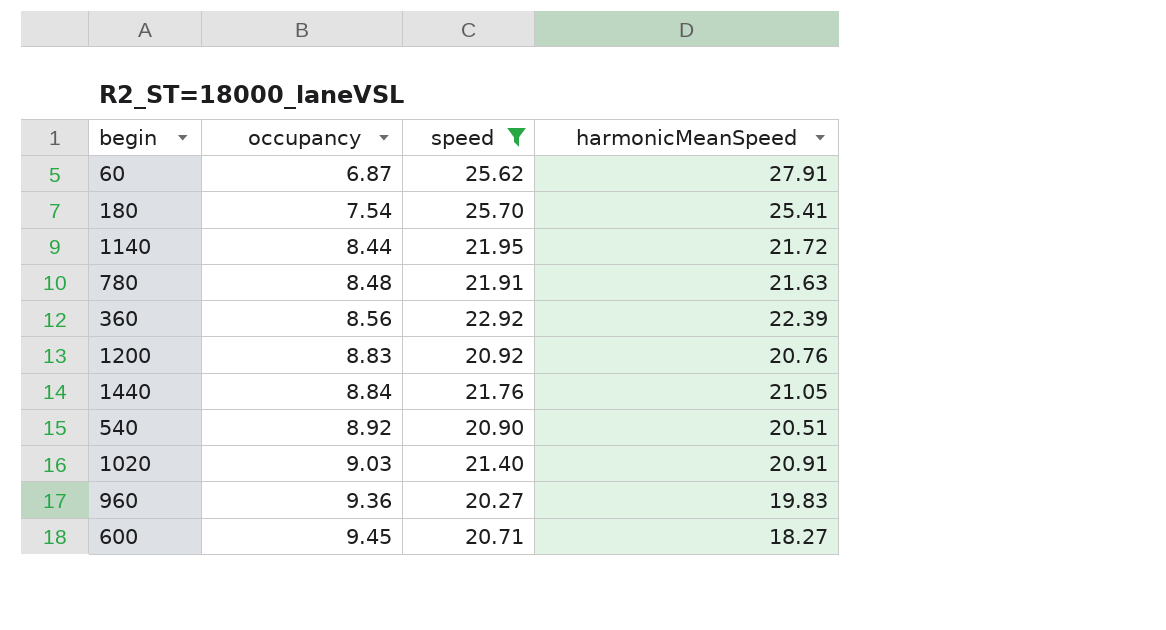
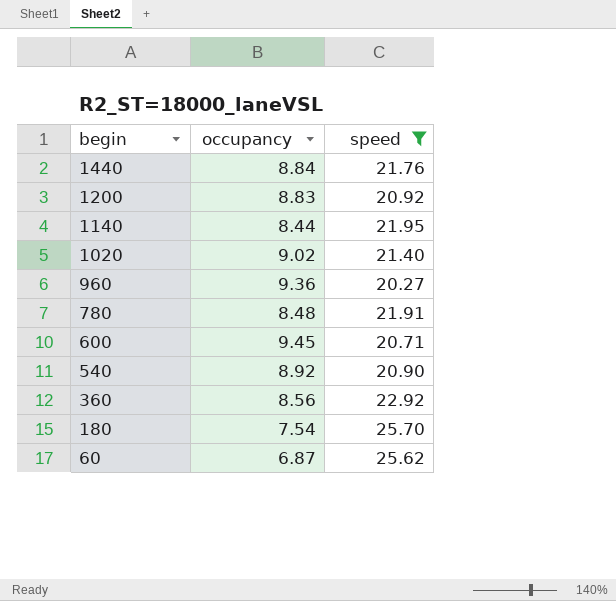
row order: occupancy ascending -> begin descending
column harmonicMeanSpeed | position: 4 -> none
1020 | occupancy: 9.03 -> 9.02

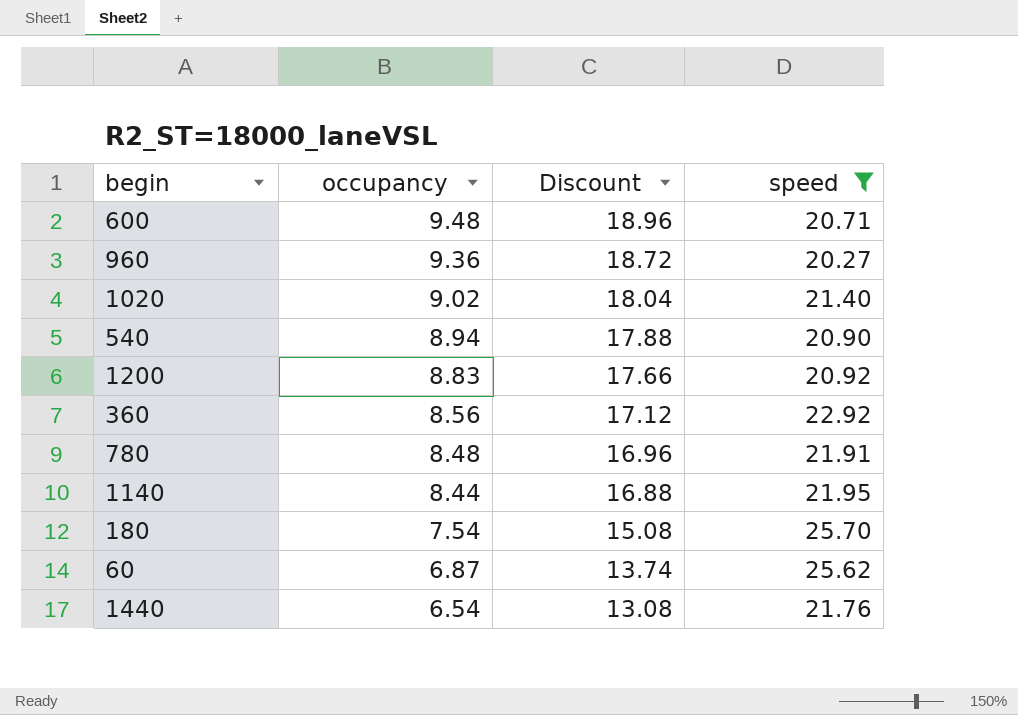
row order: begin descending -> occupancy descending
column Discount | formula: none -> [occupancy] * 2
600 | occupancy: 9.45 -> 9.48
540 | occupancy: 8.92 -> 8.94
1440 | occupancy: 8.84 -> 6.54

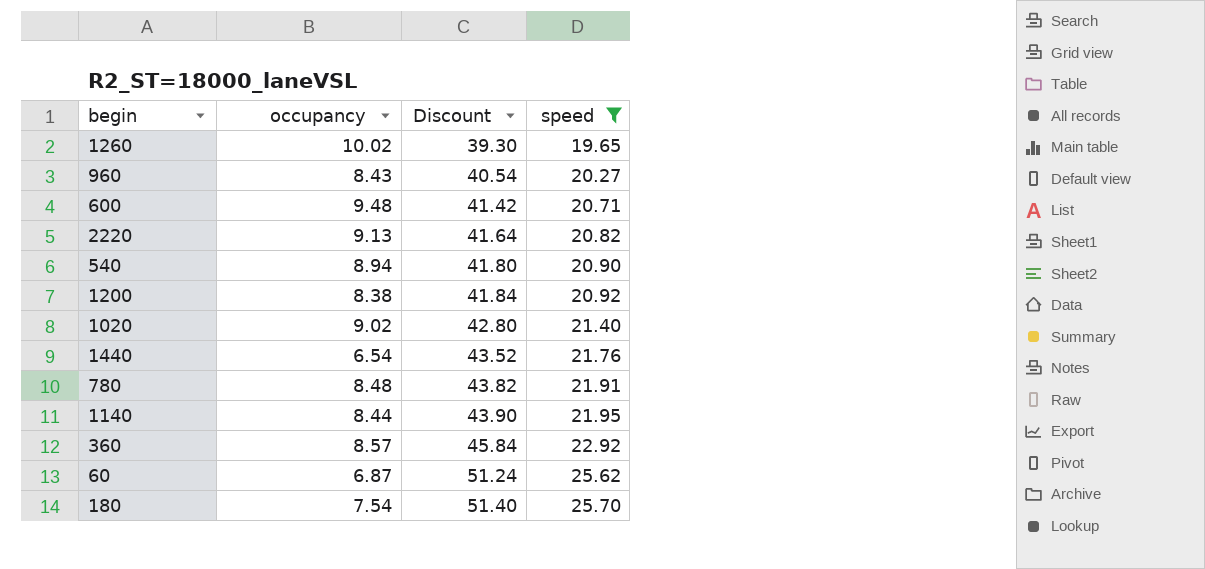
row order: occupancy descending -> Discount ascending
column Discount | formula: [occupancy] * 2 -> [speed] * 2
row 1260: none -> 10.02 | 39.30 | 19.65
960 | occupancy: 9.36 -> 8.43
row 2220: none -> 9.13 | 41.64 | 20.82
1200 | occupancy: 8.83 -> 8.38
360 | occupancy: 8.56 -> 8.57

